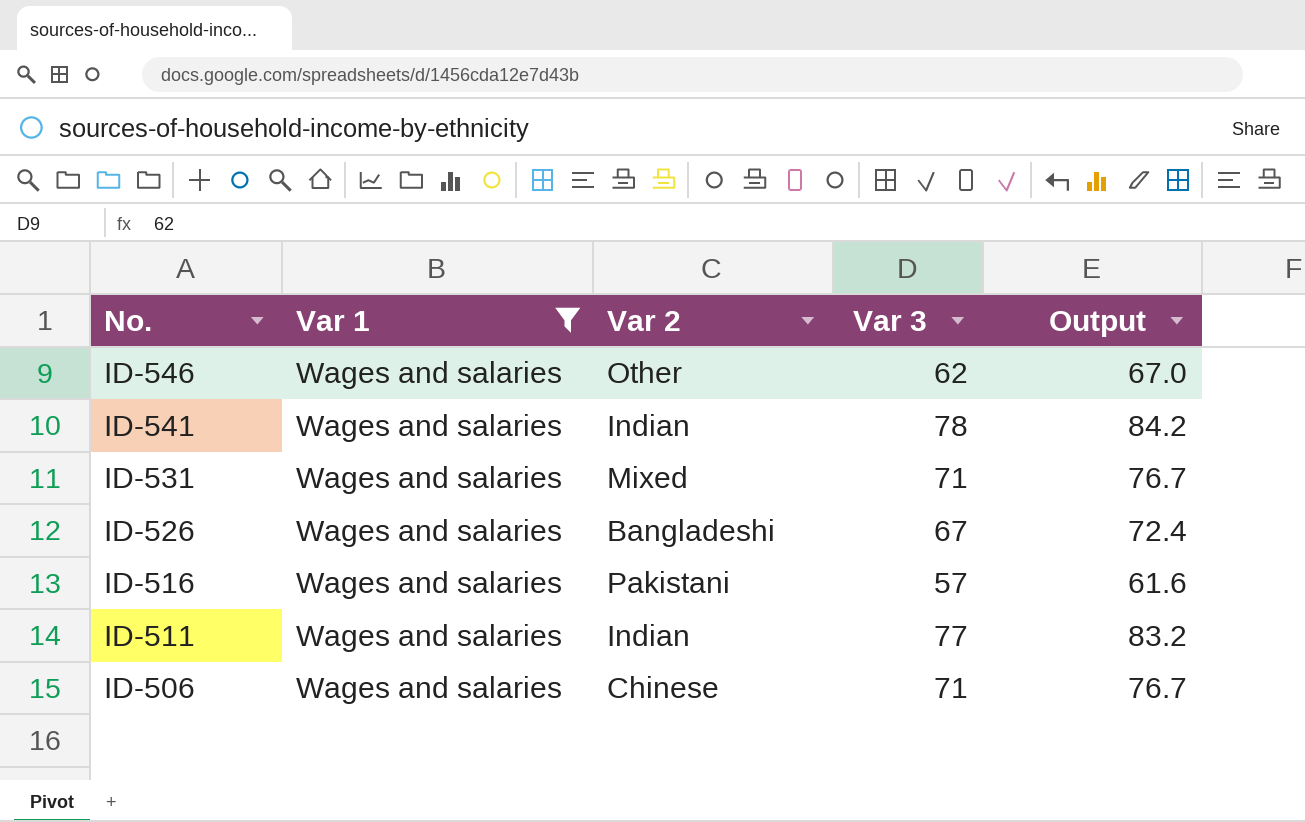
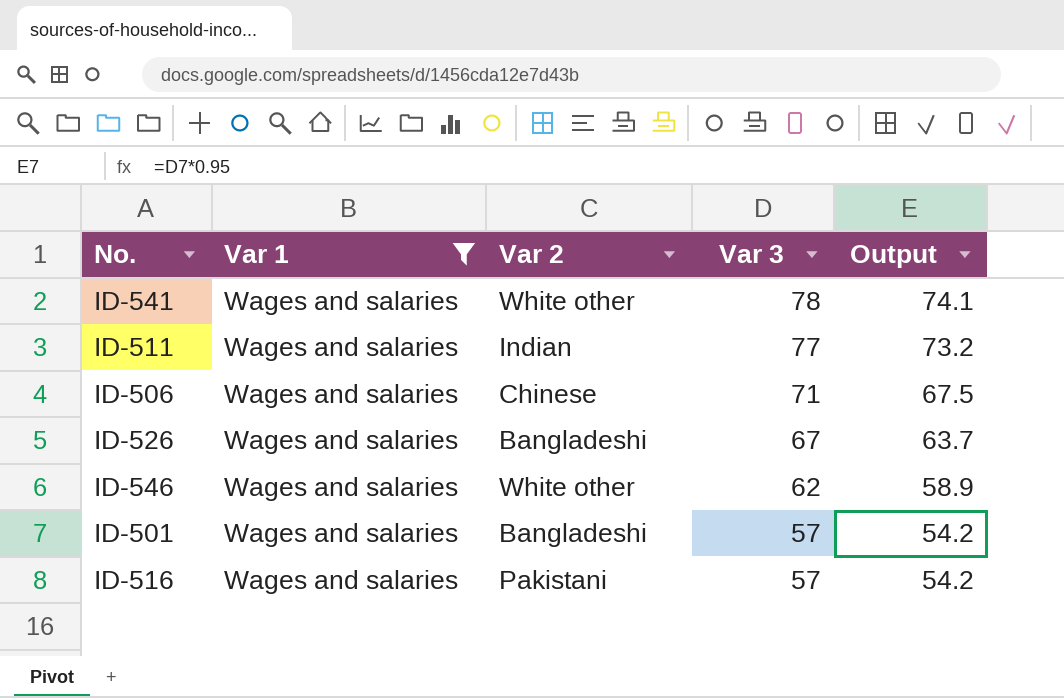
row order: No. descending -> Var 3 descending
column Output | formula: [Var 3] * 1.08 -> [Var 3] * 0.95
row ID-531: Wages and salaries | Mixed | 71 | 76.7 -> none
ID-541 | Var 2: Indian -> White other
ID-546 | Var 2: Other -> White other
row ID-501: none -> Wages and salaries | Bangladeshi | 57 | 54.2

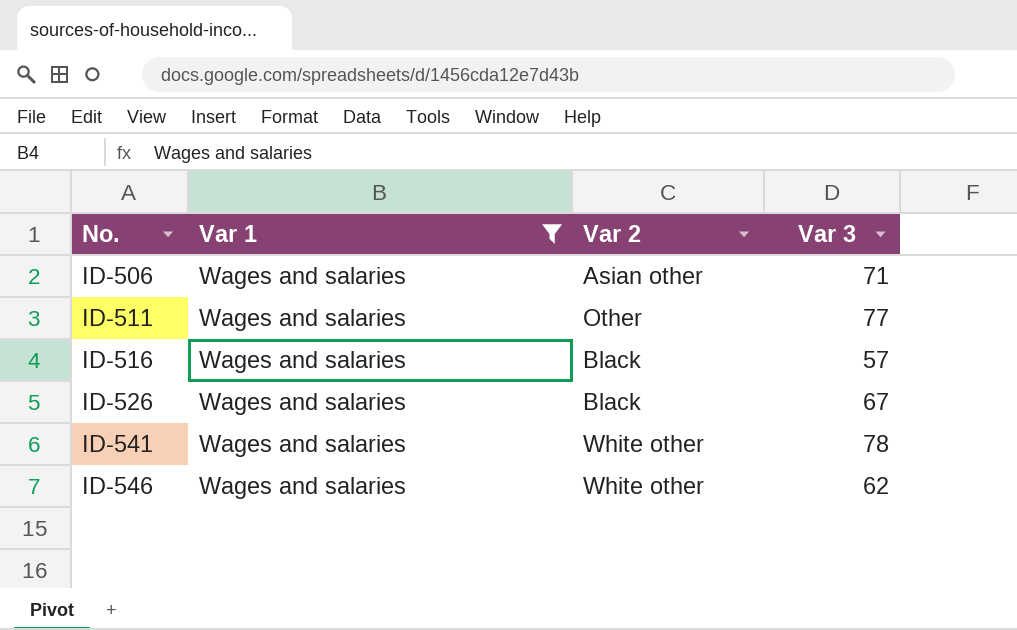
row order: Var 3 descending -> No. ascending
column Output | formula: [Var 3] * 0.95 -> none
row ID-501: Wages and salaries | Bangladeshi | 57 | 54.2 -> none
ID-506 | Var 2: Chinese -> Asian other
ID-511 | Var 2: Indian -> Other
ID-516 | Var 2: Pakistani -> Black
ID-526 | Var 2: Bangladeshi -> Black

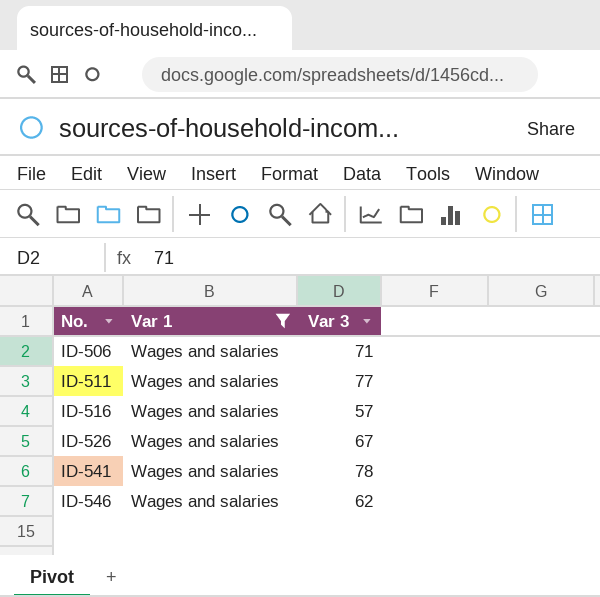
column Var 2 | position: 3 -> none

